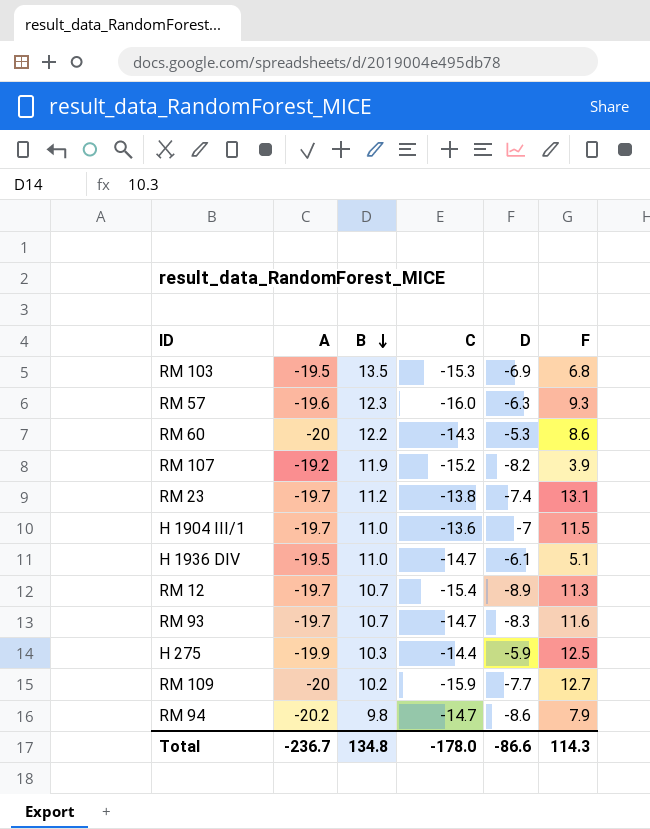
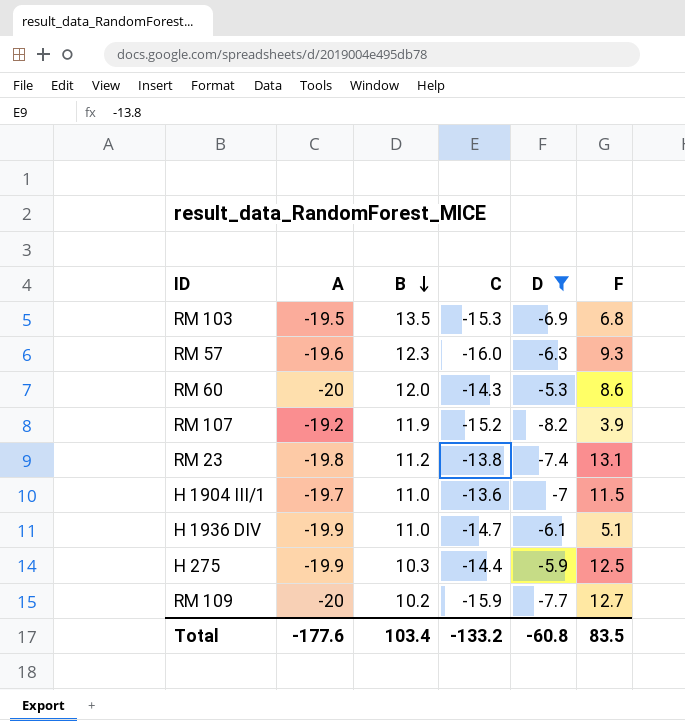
filter: none -> D >= -8.2
RM 60 | B: 12.2 -> 12.0
RM 23 | A: -19.7 -> -19.8
H 1936 DIV | A: -19.5 -> -19.9
Total | A: -236.7 -> -177.6
Total | B: 134.8 -> 103.4
Total | C: -178.0 -> -133.2
Total | D: -86.6 -> -60.8
Total | F: 114.3 -> 83.5

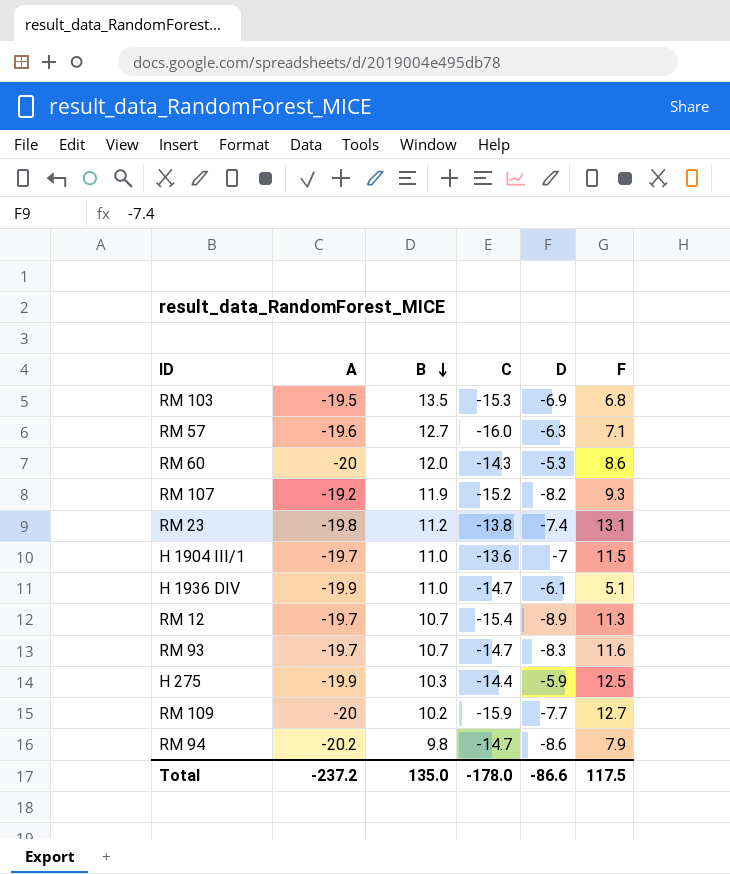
filter: D >= -8.2 -> none
RM 57 | B: 12.3 -> 12.7
RM 57 | F: 9.3 -> 7.1
RM 107 | F: 3.9 -> 9.3
Total | A: -177.6 -> -237.2
Total | B: 103.4 -> 135.0
Total | C: -133.2 -> -178.0
Total | D: -60.8 -> -86.6
Total | F: 83.5 -> 117.5

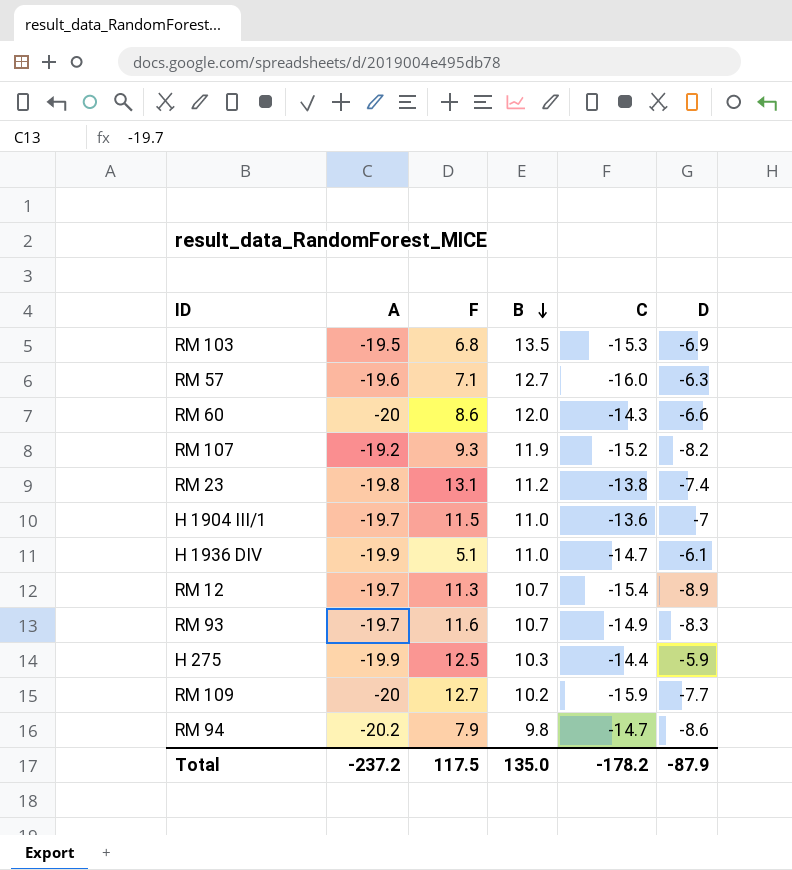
column F | position: 6 -> 3
RM 60 | D: -5.3 -> -6.6
RM 93 | C: -14.7 -> -14.9
Total | C: -178.0 -> -178.2
Total | D: -86.6 -> -87.9

